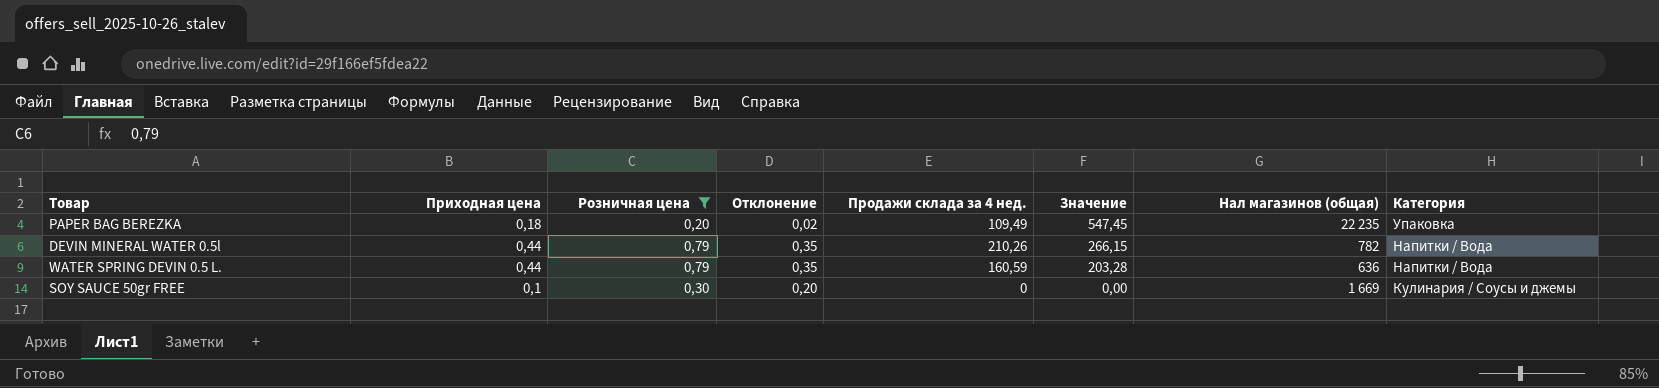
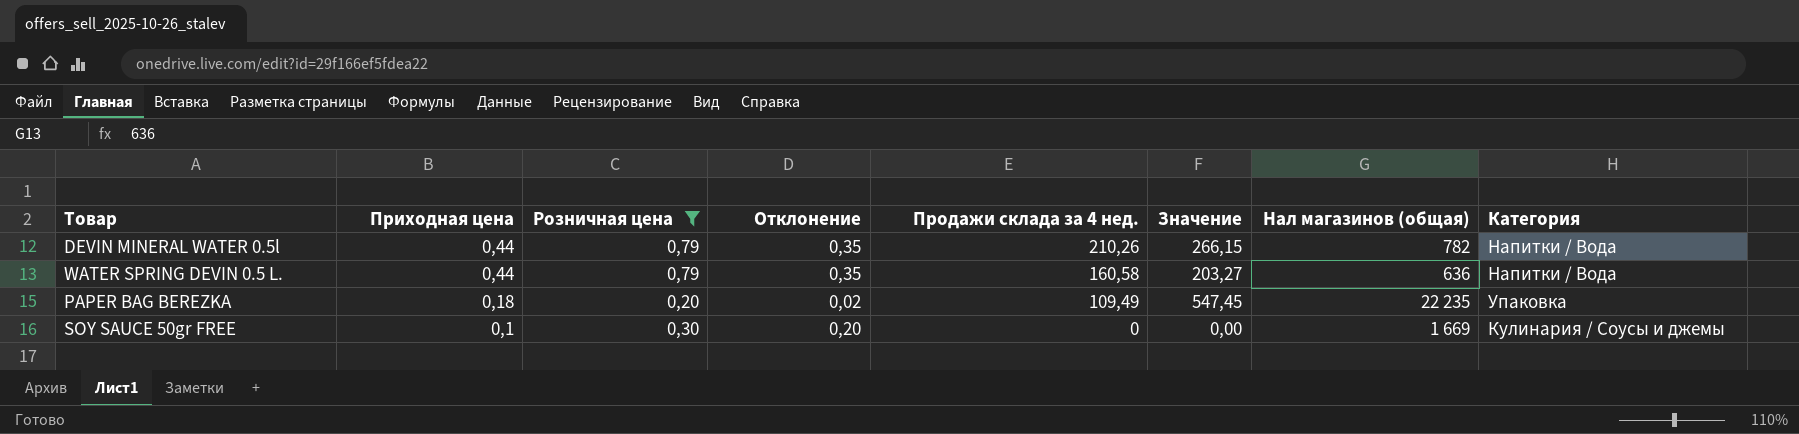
row order: Значение descending -> Приходная цена descending
WATER SPRING DEVIN 0.5 L. | Продажи склада за 4 нед.: 160,59 -> 160,58
WATER SPRING DEVIN 0.5 L. | Значение: 203,28 -> 203,27

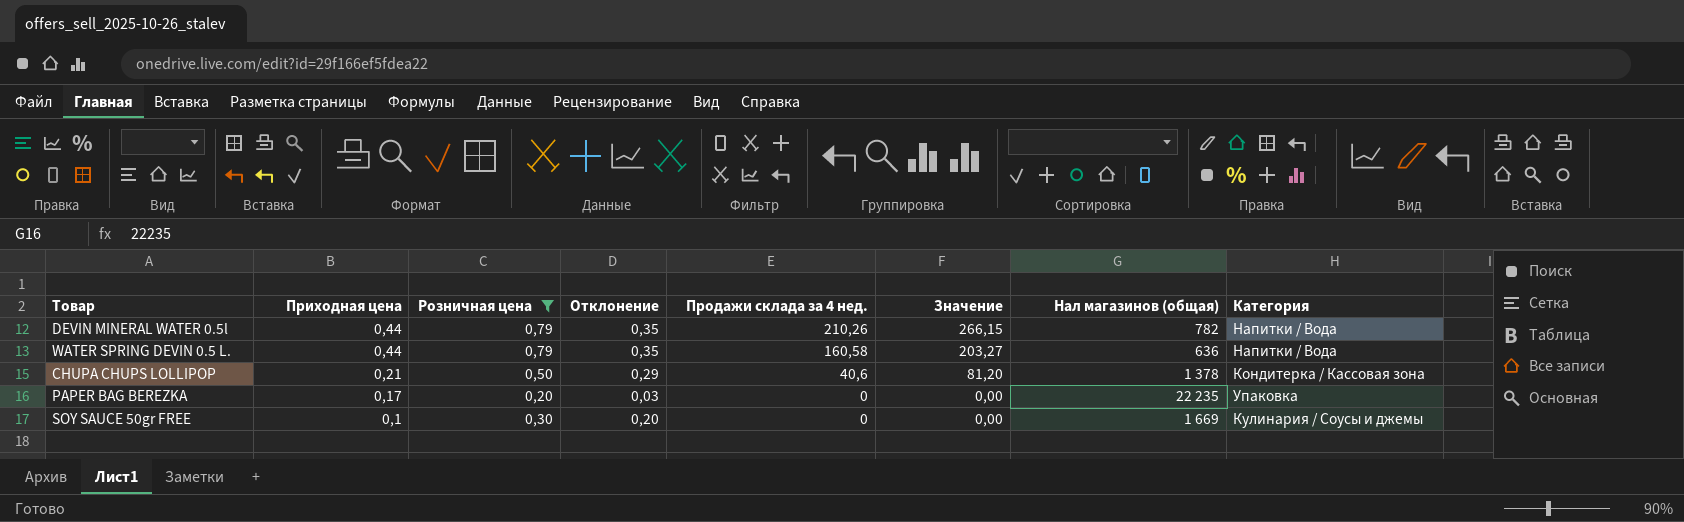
row CHUPA CHUPS LOLLIPOP: none -> 0,21 | 0,50 | 0,29 | 40,6 | 81,20 | 1 378 | Кондитерка / Кассовая зона
PAPER BAG BEREZKA | Приходная цена: 0,18 -> 0,17
PAPER BAG BEREZKA | Отклонение: 0,02 -> 0,03
PAPER BAG BEREZKA | Продажи склада за 4 нед.: 109,49 -> 0
PAPER BAG BEREZKA | Значение: 547,45 -> 0,00

